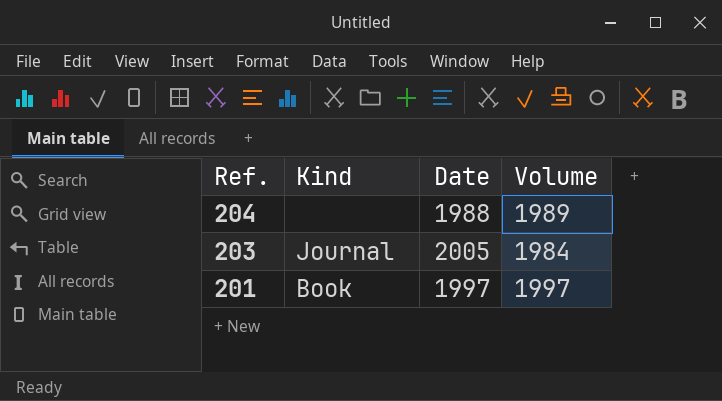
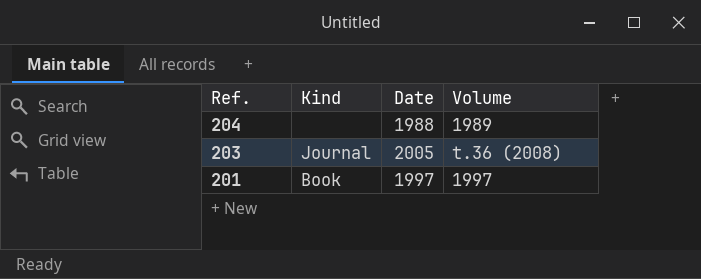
203 | Volume: 1984 -> t.36 (2008)

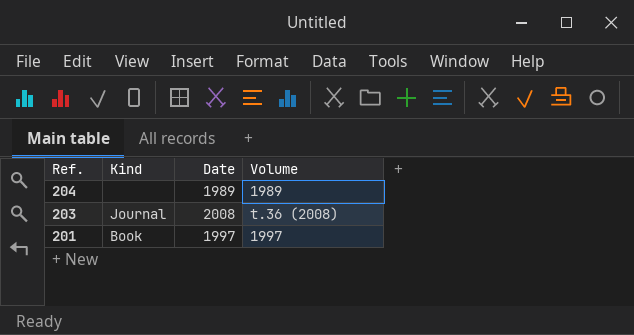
204 | Date: 1988 -> 1989
203 | Date: 2005 -> 2008

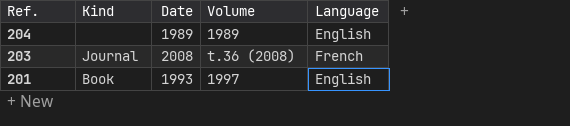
column Language | position: none -> 5
201 | Date: 1997 -> 1993

